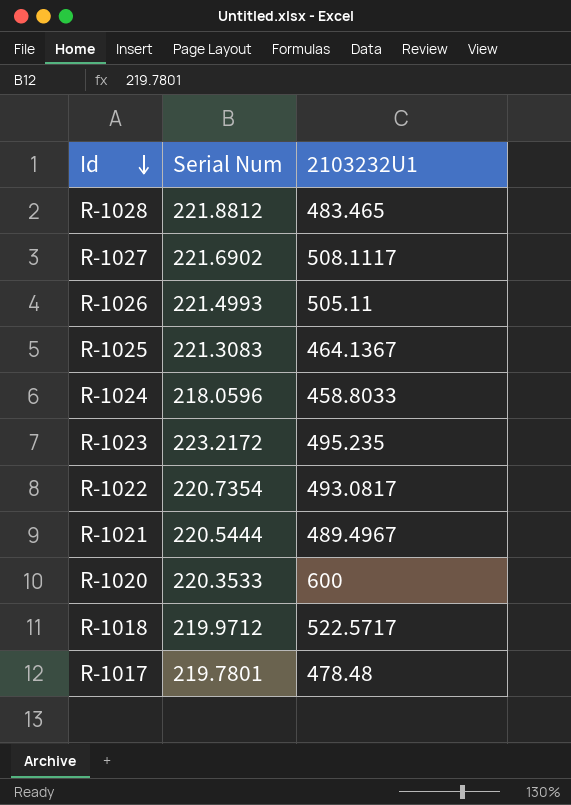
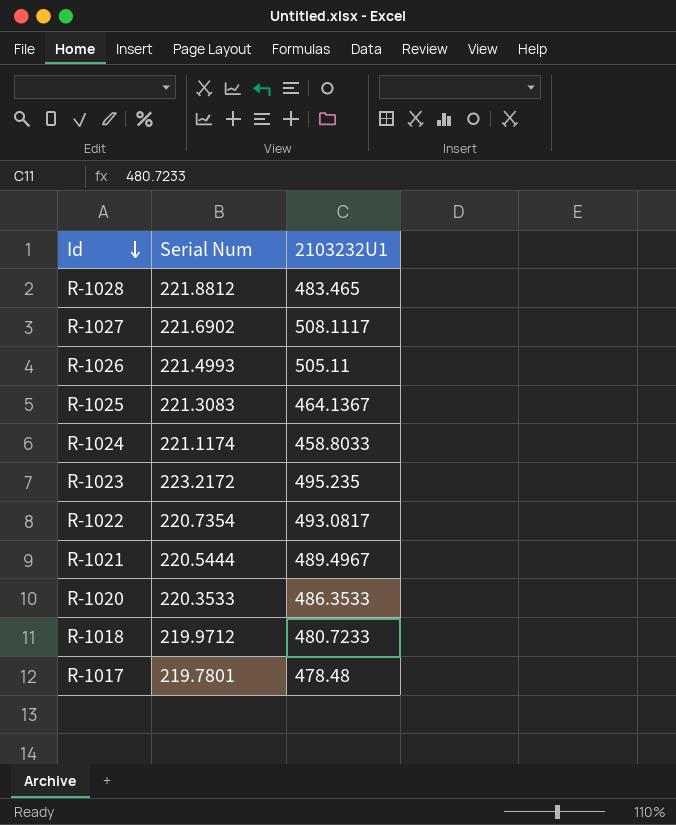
R-1024 | Serial Num: 218.0596 -> 221.1174
R-1020 | 2103232U1: 600 -> 486.3533
R-1018 | 2103232U1: 522.5717 -> 480.7233

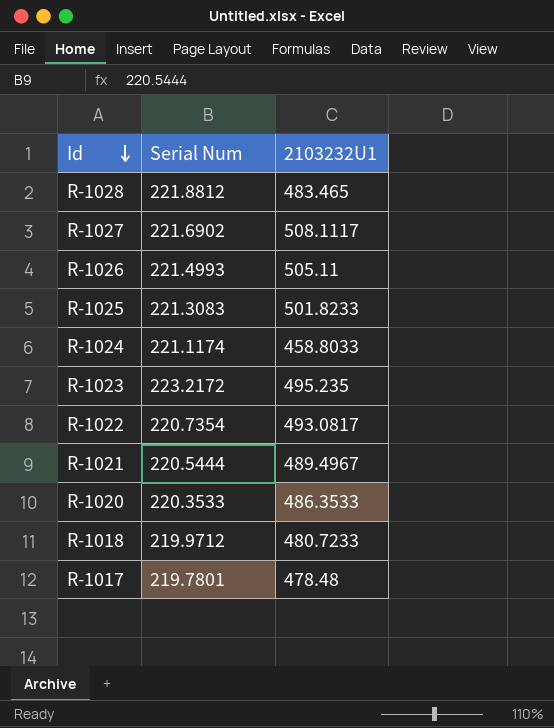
R-1025 | 2103232U1: 464.1367 -> 501.8233

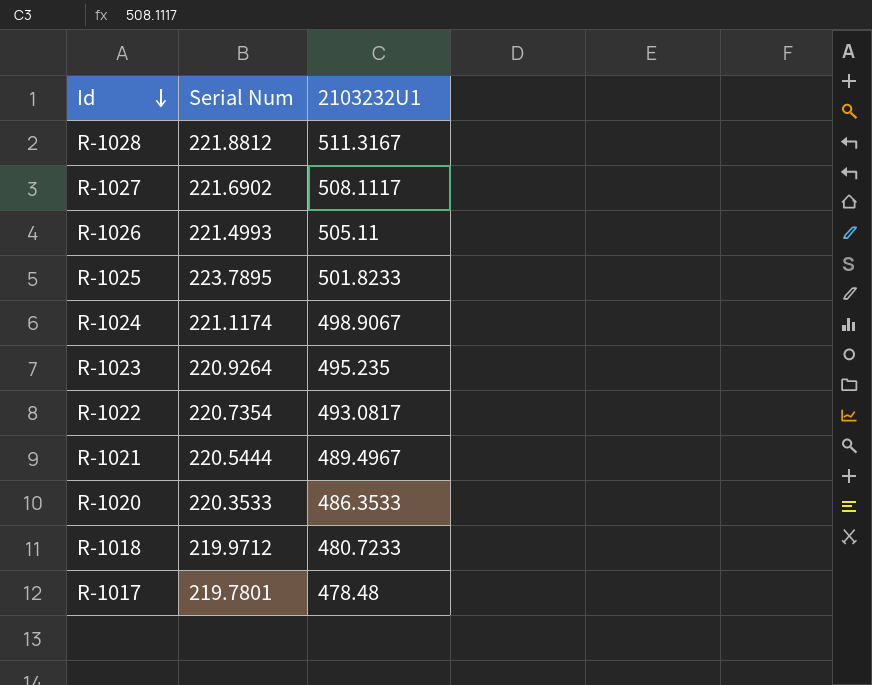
R-1028 | 2103232U1: 483.465 -> 511.3167
R-1025 | Serial Num: 221.3083 -> 223.7895
R-1024 | 2103232U1: 458.8033 -> 498.9067
R-1023 | Serial Num: 223.2172 -> 220.9264

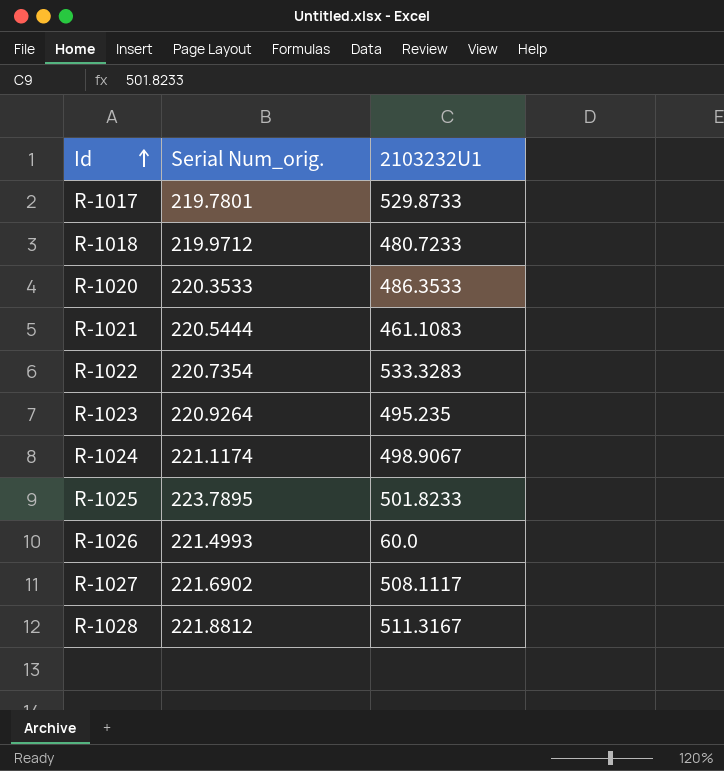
row order: Id descending -> Id ascending
column name: Serial Num -> Serial Num_orig.
R-1017 | 2103232U1: 478.48 -> 529.8733
R-1021 | 2103232U1: 489.4967 -> 461.1083
R-1022 | 2103232U1: 493.0817 -> 533.3283
R-1026 | 2103232U1: 505.11 -> 60.0

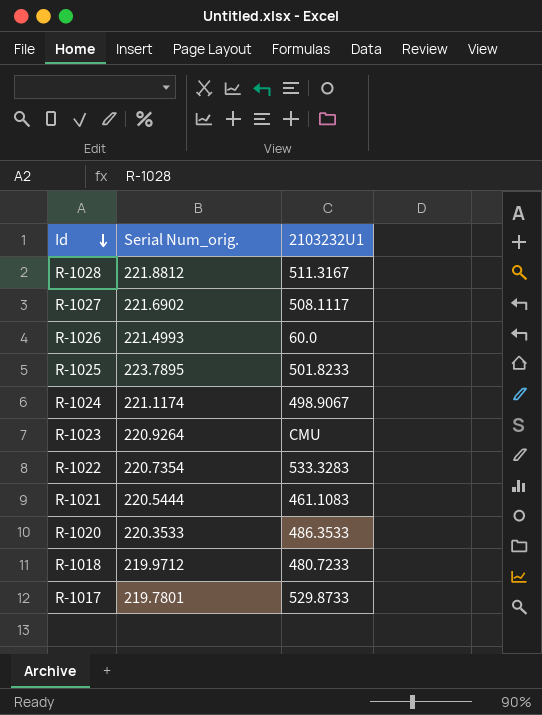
row order: Id ascending -> Id descending
R-1023 | 2103232U1: 495.235 -> CMU

